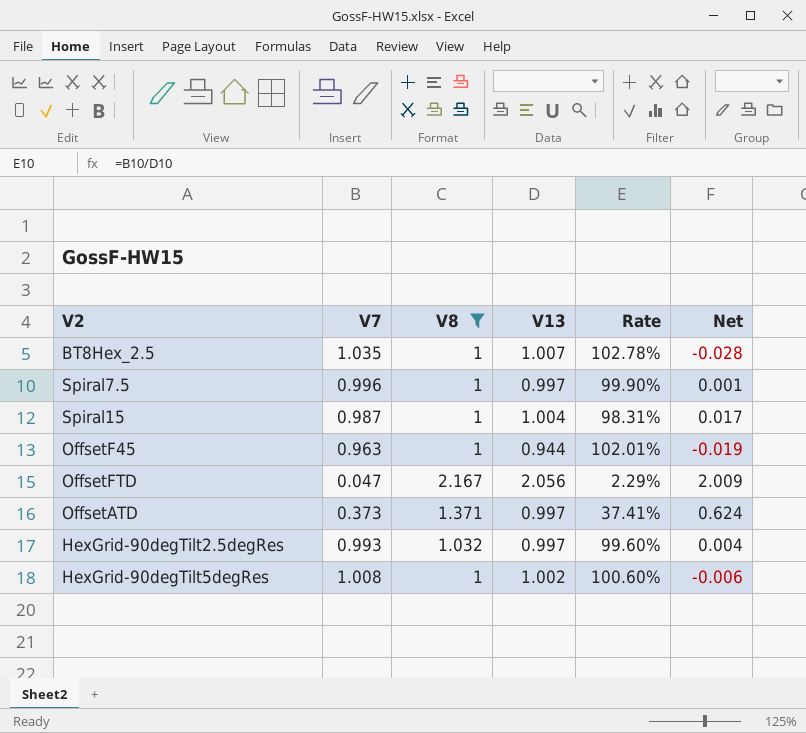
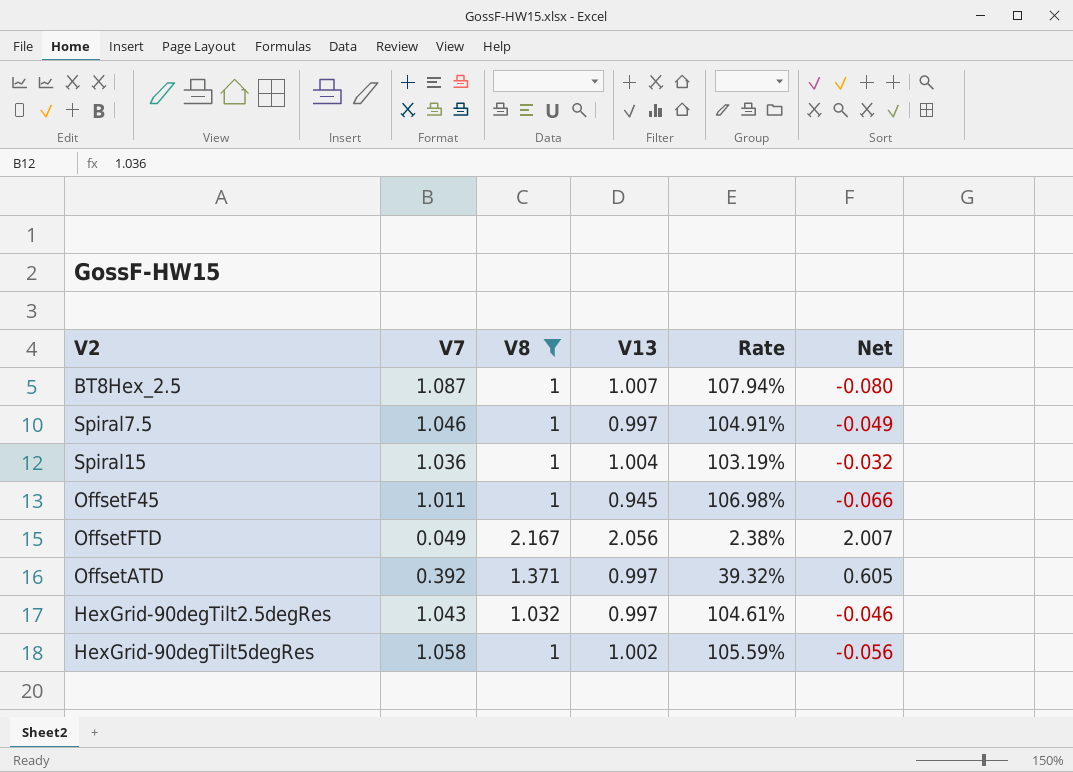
BT8Hex_2.5 | V7: 1.035 -> 1.087
BT8Hex_2.5 | Rate: 102.78% -> 107.94%
BT8Hex_2.5 | Net: -0.028 -> -0.080
Spiral7.5 | V7: 0.996 -> 1.046
Spiral7.5 | Rate: 99.90% -> 104.91%
Spiral7.5 | Net: 0.001 -> -0.049
Spiral15 | V7: 0.987 -> 1.036
Spiral15 | Rate: 98.31% -> 103.19%
Spiral15 | Net: 0.017 -> -0.032
OffsetF45 | V7: 0.963 -> 1.011
OffsetF45 | V13: 0.944 -> 0.945
OffsetF45 | Rate: 102.01% -> 106.98%
OffsetF45 | Net: -0.019 -> -0.066
OffsetFTD | V7: 0.047 -> 0.049
OffsetFTD | Rate: 2.29% -> 2.38%
OffsetFTD | Net: 2.009 -> 2.007
OffsetATD | V7: 0.373 -> 0.392
OffsetATD | Rate: 37.41% -> 39.32%
OffsetATD | Net: 0.624 -> 0.605
HexGrid-90degTilt2.5degRes | V7: 0.993 -> 1.043
HexGrid-90degTilt2.5degRes | Rate: 99.60% -> 104.61%
HexGrid-90degTilt2.5degRes | Net: 0.004 -> -0.046
HexGrid-90degTilt5degRes | V7: 1.008 -> 1.058
HexGrid-90degTilt5degRes | Rate: 100.60% -> 105.59%
HexGrid-90degTilt5degRes | Net: -0.006 -> -0.056

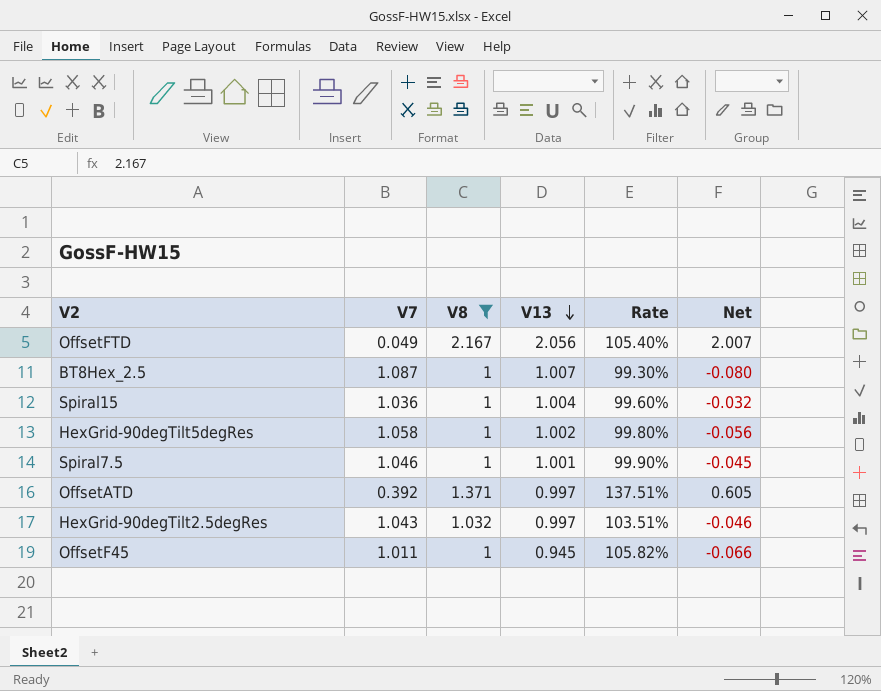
row order: none -> V13 descending
column Rate | formula: [V7] / [V13] -> [V8] / [V13]
Spiral7.5 | V13: 0.997 -> 1.001
Spiral7.5 | Net: -0.049 -> -0.045

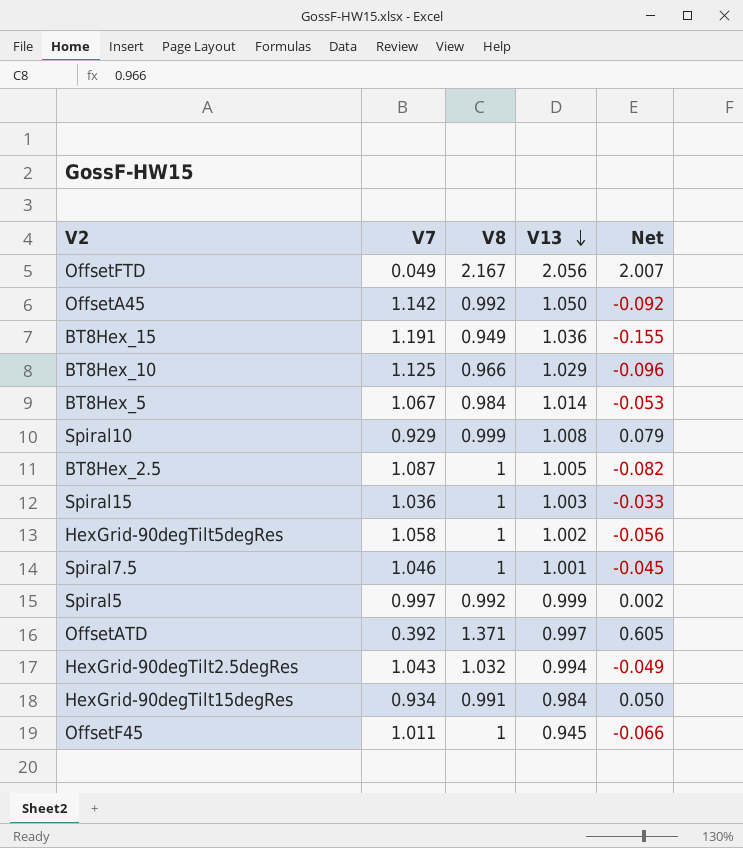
filter: V8 >= 1 -> none
column Rate | formula: [V8] / [V13] -> none
BT8Hex_2.5 | V13: 1.007 -> 1.005
BT8Hex_2.5 | Net: -0.080 -> -0.082
Spiral15 | V13: 1.004 -> 1.003
Spiral15 | Net: -0.032 -> -0.033
HexGrid-90degTilt2.5degRes | V13: 0.997 -> 0.994
HexGrid-90degTilt2.5degRes | Net: -0.046 -> -0.049

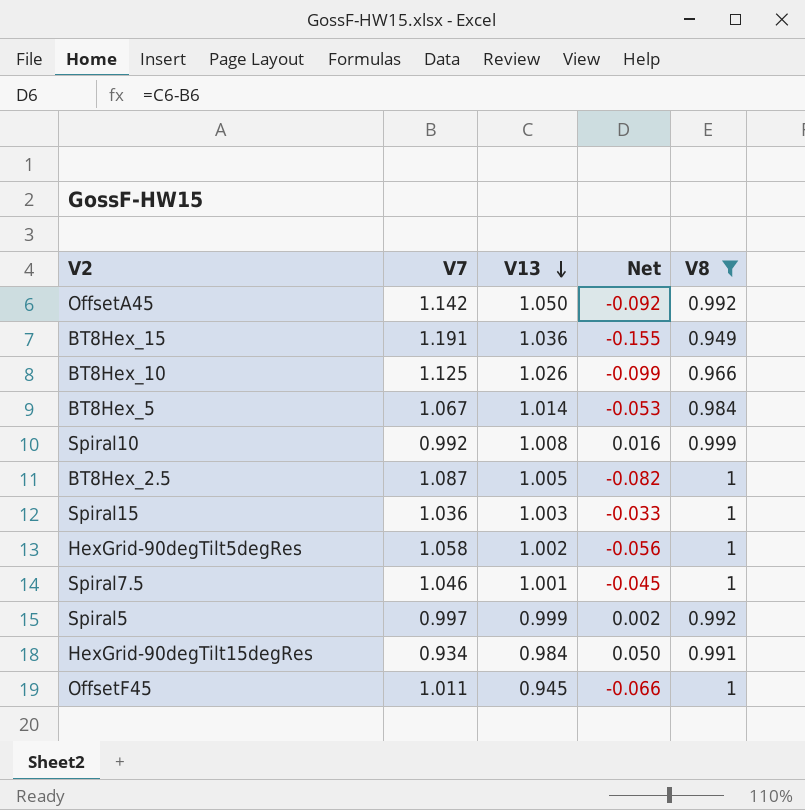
filter: none -> V8 <= 1
column V8 | position: 3 -> 5
BT8Hex_10 | V13: 1.029 -> 1.026
BT8Hex_10 | Net: -0.096 -> -0.099
Spiral10 | V7: 0.929 -> 0.992
Spiral10 | Net: 0.079 -> 0.016

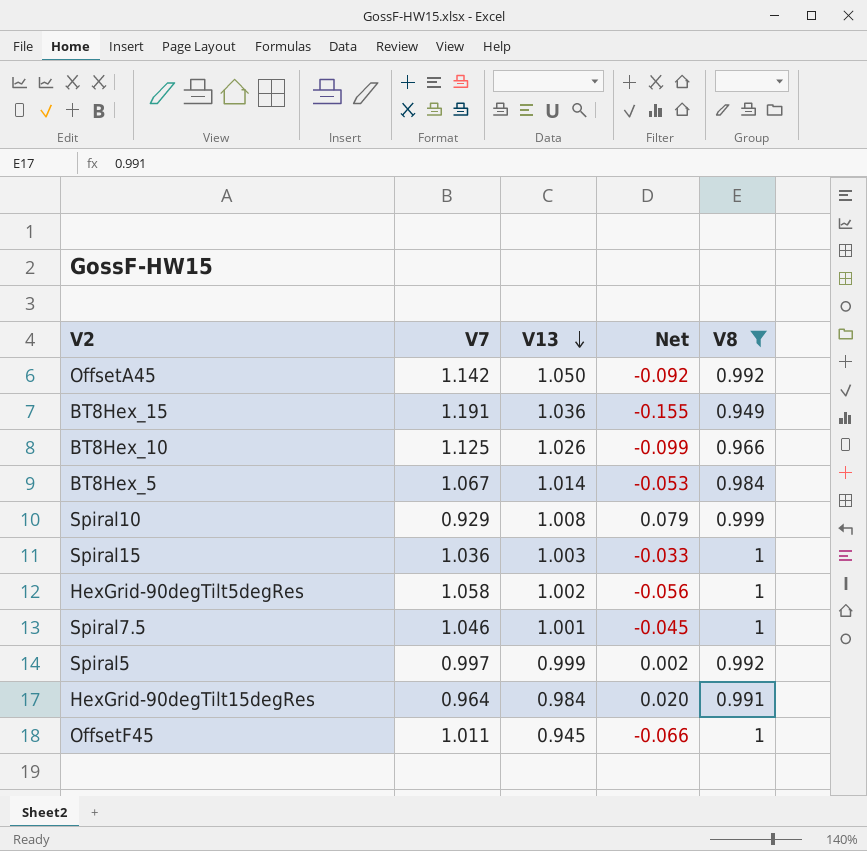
row BT8Hex_2.5: 1.087 | 1.005 | -0.082 | 1 -> none
Spiral10 | V7: 0.992 -> 0.929
Spiral10 | Net: 0.016 -> 0.079
HexGrid-90degTilt15degRes | V7: 0.934 -> 0.964
HexGrid-90degTilt15degRes | Net: 0.050 -> 0.020

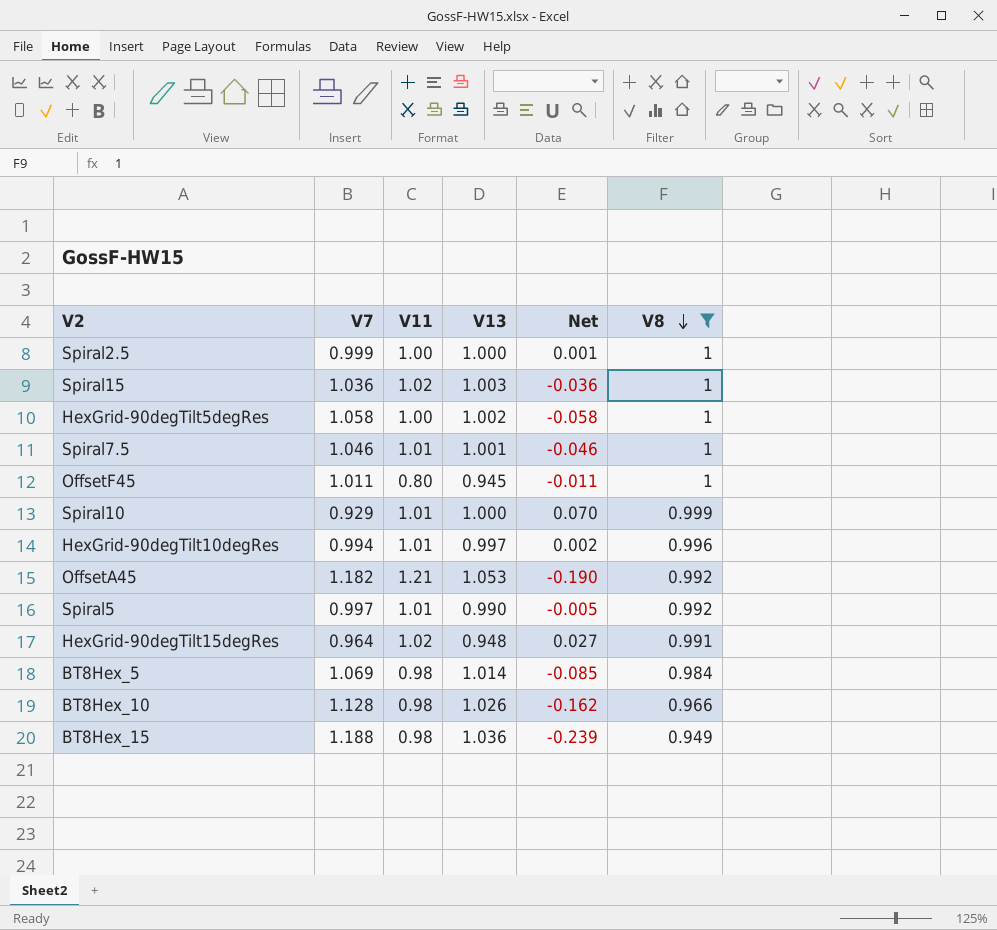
row order: V13 descending -> V8 descending
column V11 | position: none -> 3
column Net | formula: [V13] - [V7] -> [V8] - [V7]
row Spiral2.5: none -> 0.999 | 1.00 | 1.000 | 0.001 | 1
Spiral10 | V13: 1.008 -> 1.000
row HexGrid-90degTilt10degRes: none -> 0.994 | 1.01 | 0.997 | 0.002 | 0.996
OffsetA45 | V7: 1.142 -> 1.182
OffsetA45 | V13: 1.050 -> 1.053
Spiral5 | V13: 0.999 -> 0.990
HexGrid-90degTilt15degRes | V13: 0.984 -> 0.948
BT8Hex_5 | V7: 1.067 -> 1.069
BT8Hex_10 | V7: 1.125 -> 1.128
BT8Hex_15 | V7: 1.191 -> 1.188

